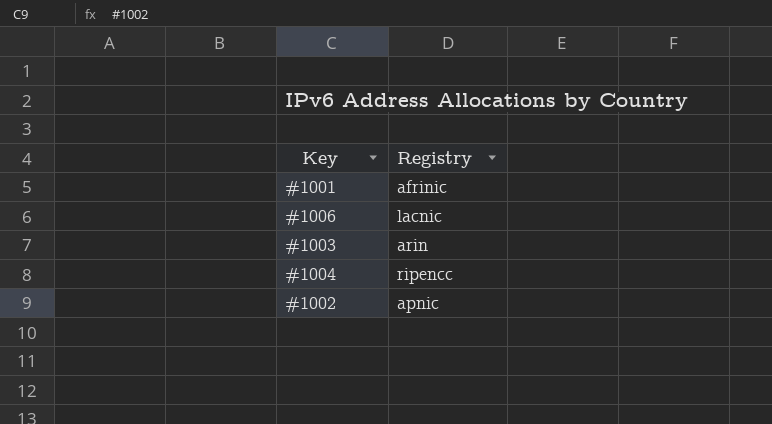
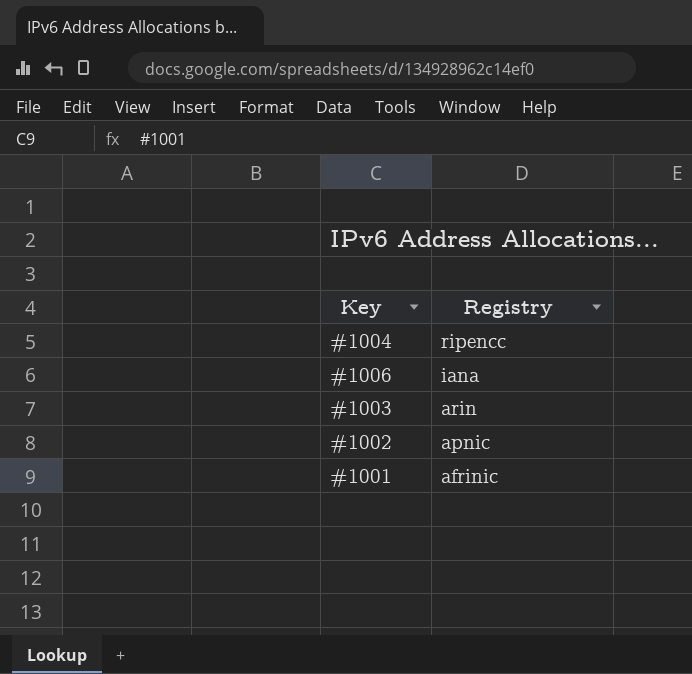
row order: none -> Registry descending
#1006 | Registry: lacnic -> iana

